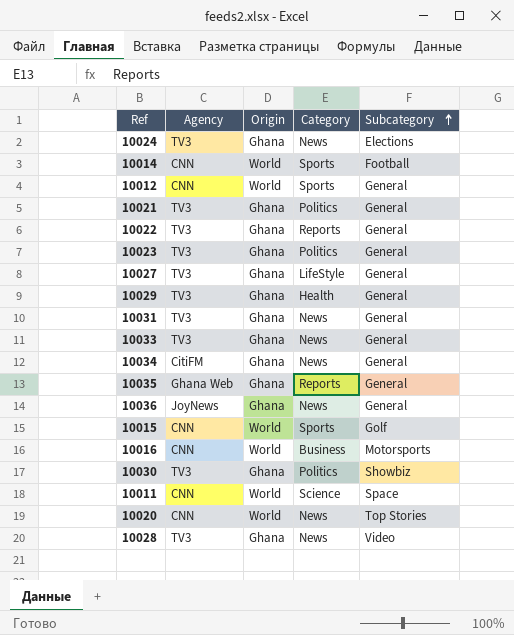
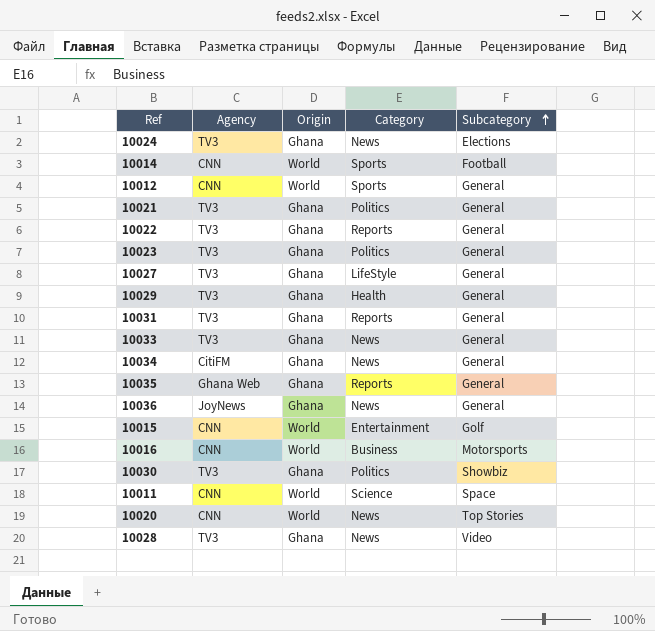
10031 | Category: News -> Reports
10015 | Category: Sports -> Entertainment

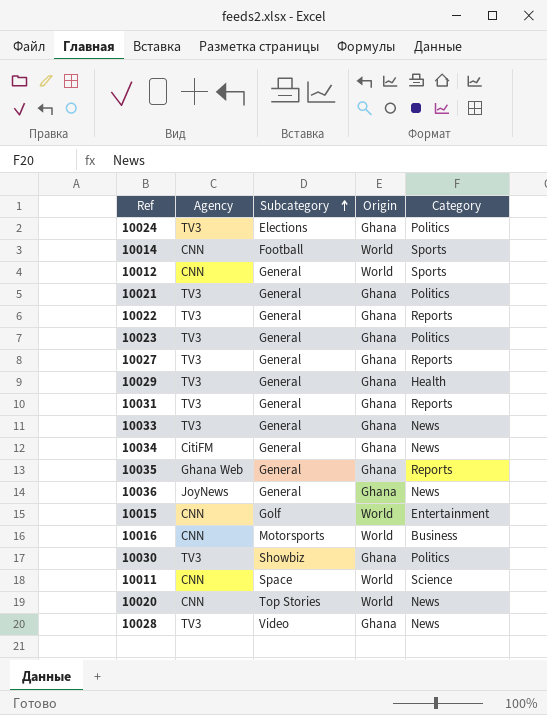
column Subcategory | position: 5 -> 3
10024 | Category: News -> Politics
10027 | Category: LifeStyle -> Reports

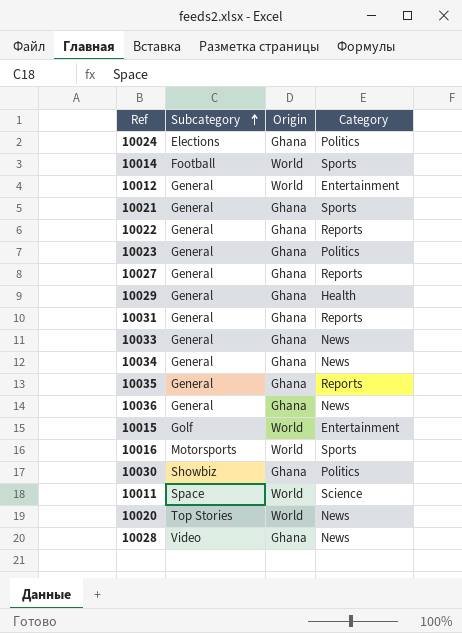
column Agency | position: 2 -> none
10012 | Category: Sports -> Entertainment
10021 | Category: Politics -> Sports
10016 | Category: Business -> Sports

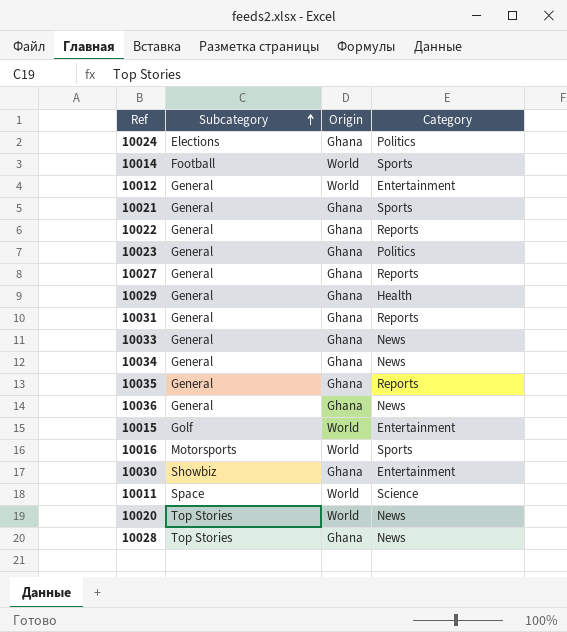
10030 | Category: Politics -> Entertainment
10028 | Subcategory: Video -> Top Stories

